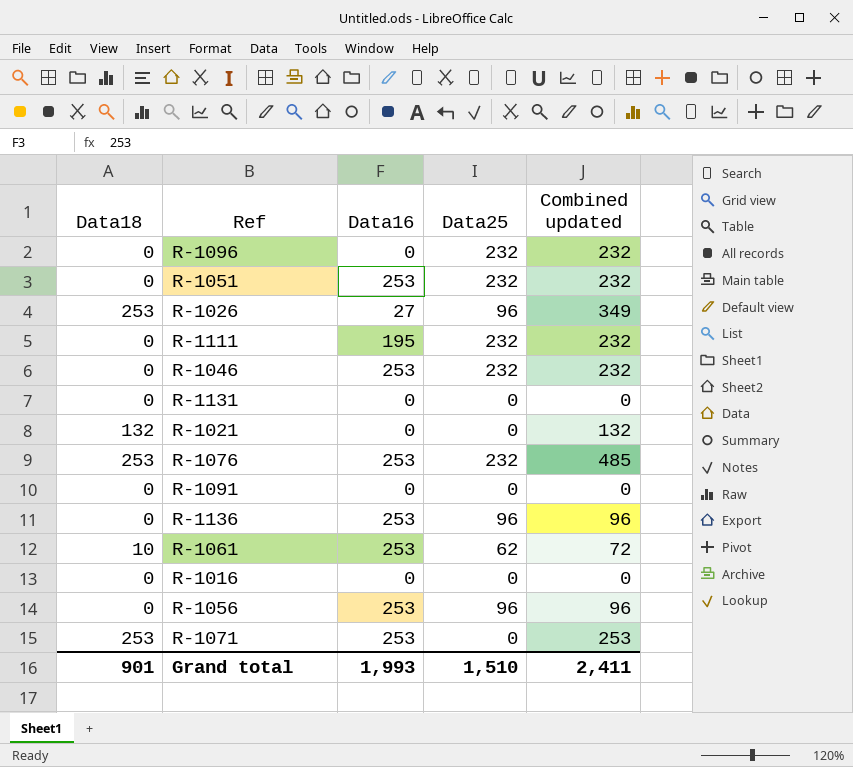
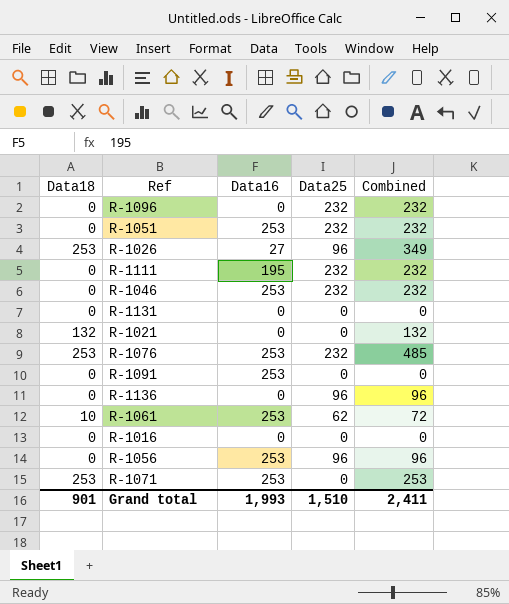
column name: Combined updated -> Combined
R-1091 | Data16: 0 -> 253
R-1136 | Data16: 253 -> 0

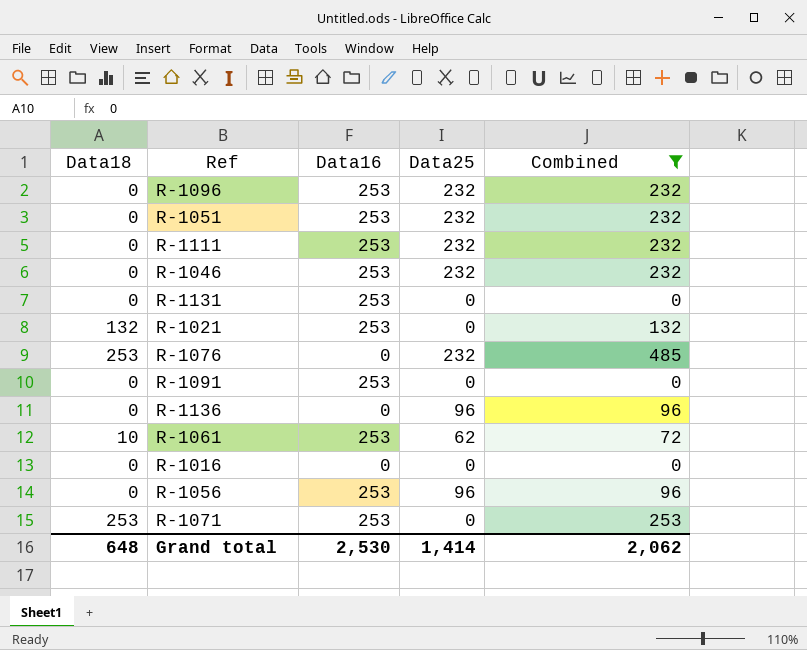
filter: none -> Combined != 349
R-1096 | Data16: 0 -> 253
R-1111 | Data16: 195 -> 253
R-1131 | Data16: 0 -> 253
R-1021 | Data16: 0 -> 253
R-1076 | Data16: 253 -> 0
Grand total | Data18: 901 -> 648
Grand total | Data16: 1,993 -> 2,530
Grand total | Data25: 1,510 -> 1,414
Grand total | Combined: 2,411 -> 2,062

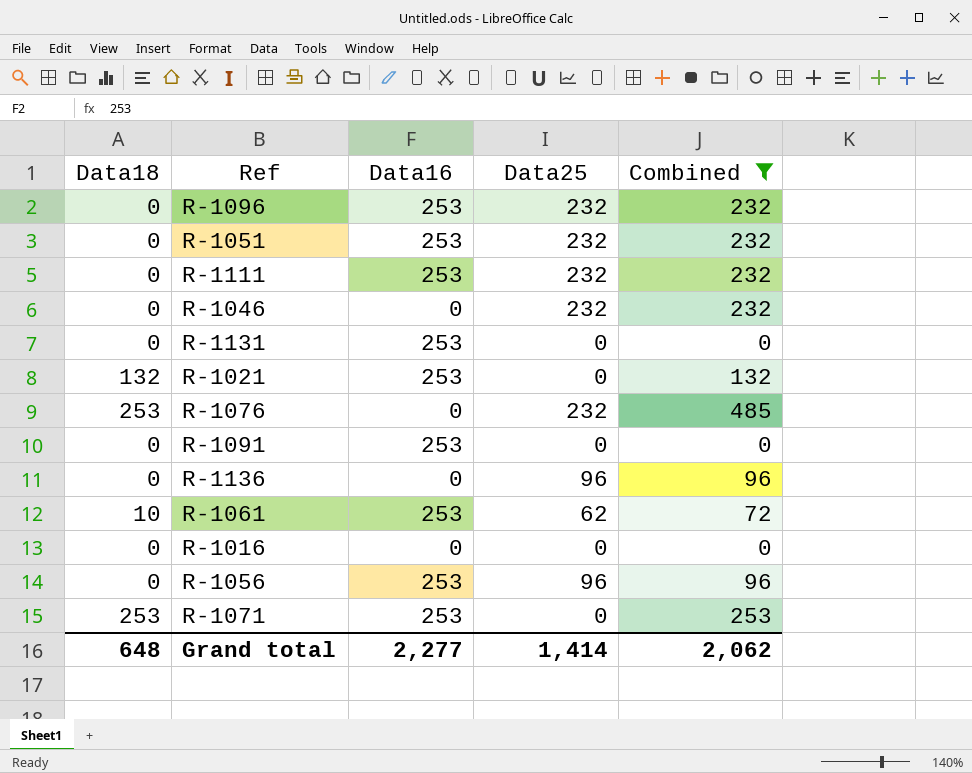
R-1046 | Data16: 253 -> 0
Grand total | Data16: 2,530 -> 2,277

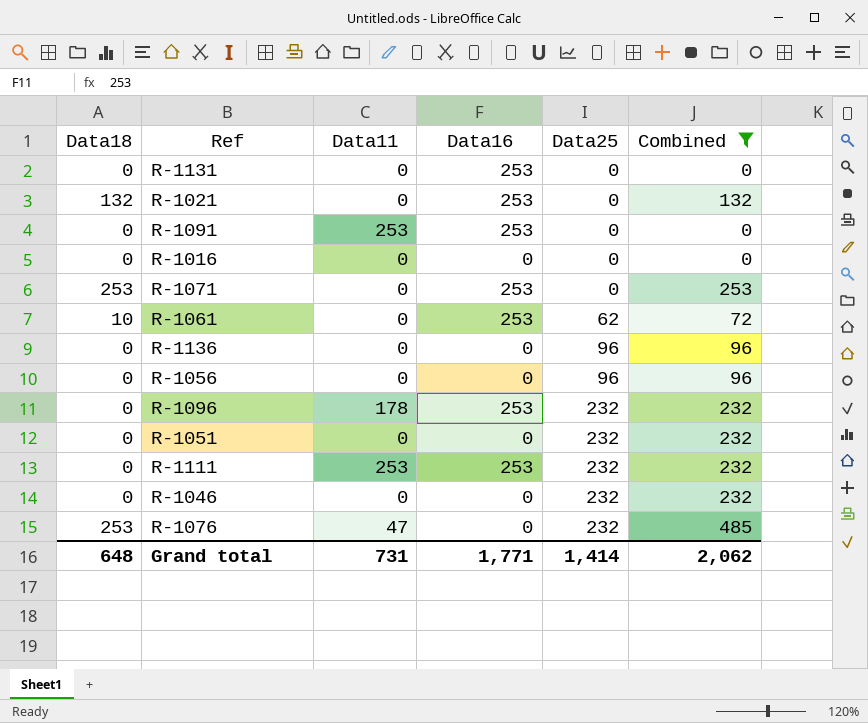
row order: none -> Data25 ascending
column Data11 | position: none -> 3
R-1056 | Data16: 253 -> 0
R-1051 | Data16: 253 -> 0
Grand total | Data16: 2,277 -> 1,771

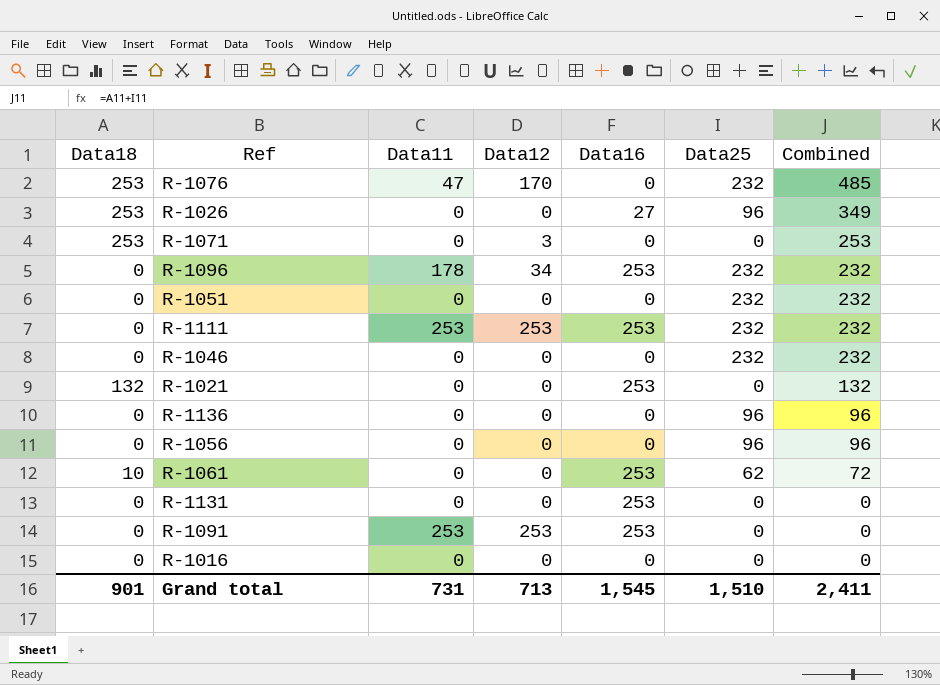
filter: Combined != 349 -> none
row order: Data25 ascending -> Combined descending
column Data12 | position: none -> 4
R-1071 | Data16: 253 -> 0
Grand total | Data18: 648 -> 901
Grand total | Data16: 1,771 -> 1,545
Grand total | Data25: 1,414 -> 1,510
Grand total | Combined: 2,062 -> 2,411

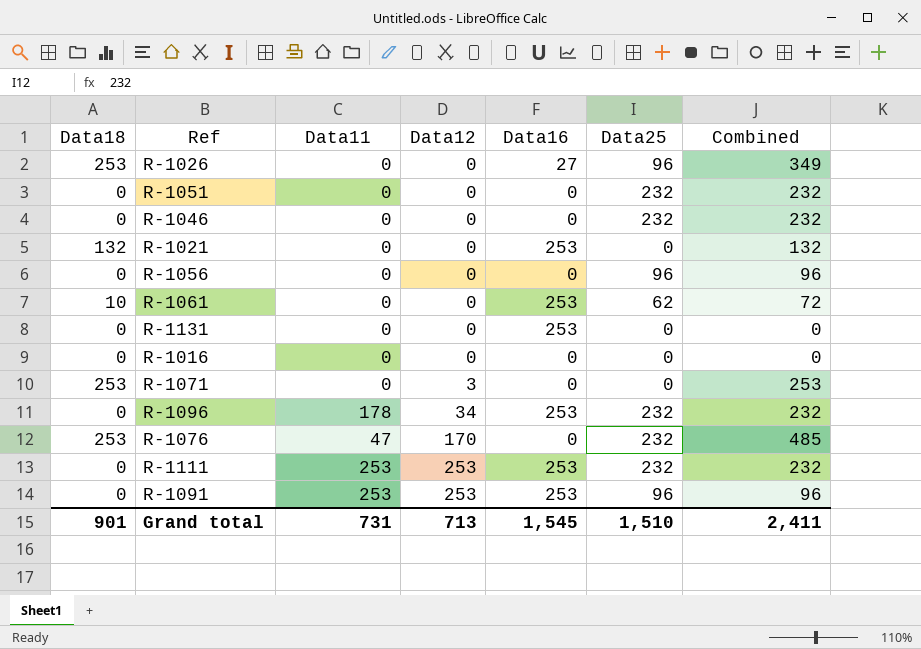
row order: Combined descending -> Data12 ascending
row R-1136: 0 | 0 | 0 | 0 | 96 | 96 -> none
R-1091 | Data25: 0 -> 96
R-1091 | Combined: 0 -> 96

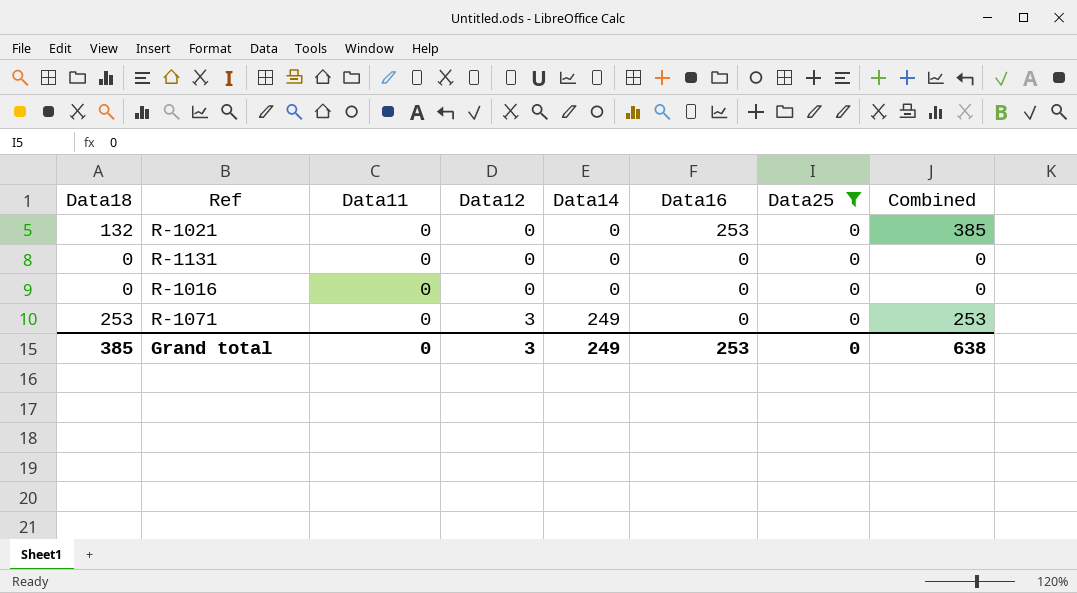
filter: none -> Data25 = 0
column Data14 | position: none -> 5
column Combined | formula: [Data18] + [Data25] -> [Data18] + [Data16]
R-1131 | Data16: 253 -> 0
Grand total | Data18: 901 -> 385
Grand total | Data11: 731 -> 0
Grand total | Data12: 713 -> 3
Grand total | Data16: 1,545 -> 253
Grand total | Data25: 1,510 -> 0
Grand total | Combined: 2,411 -> 638

